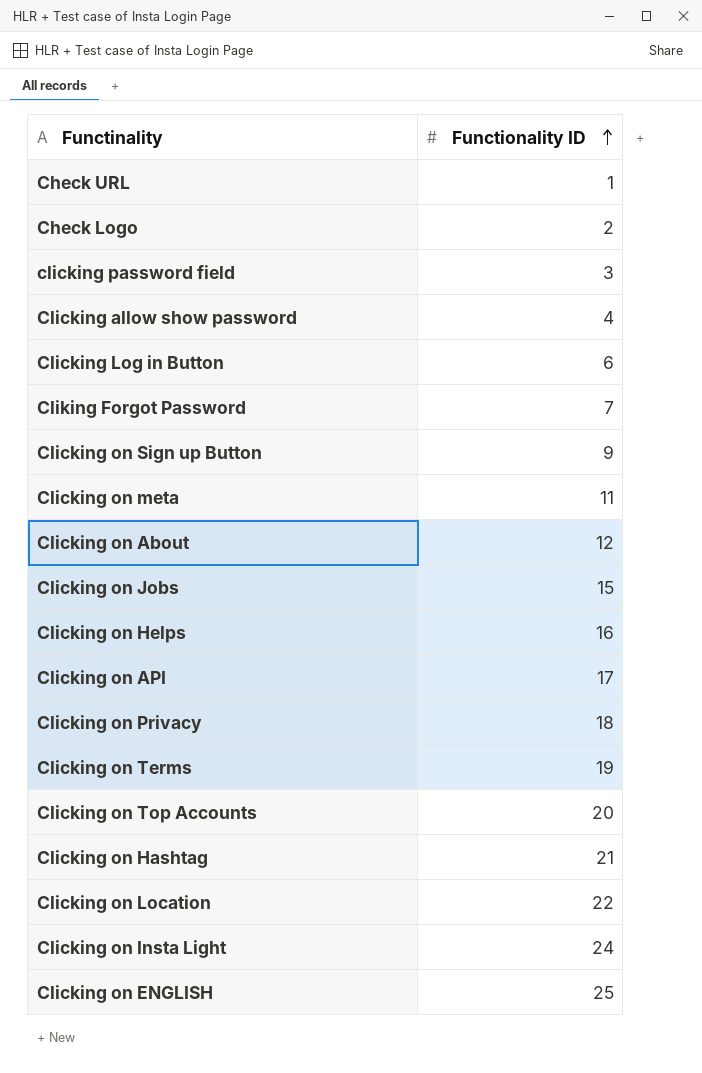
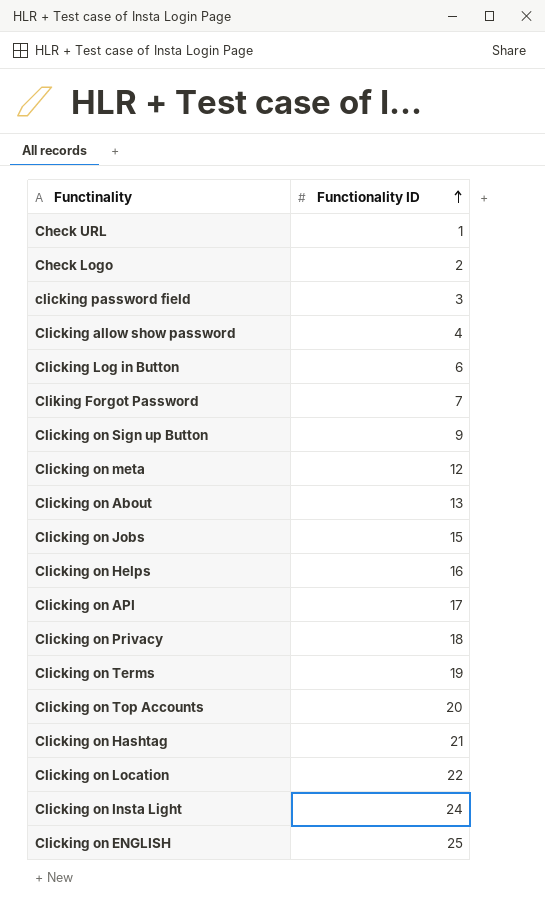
Clicking on meta | Functionality ID: 11 -> 12
Clicking on About | Functionality ID: 12 -> 13

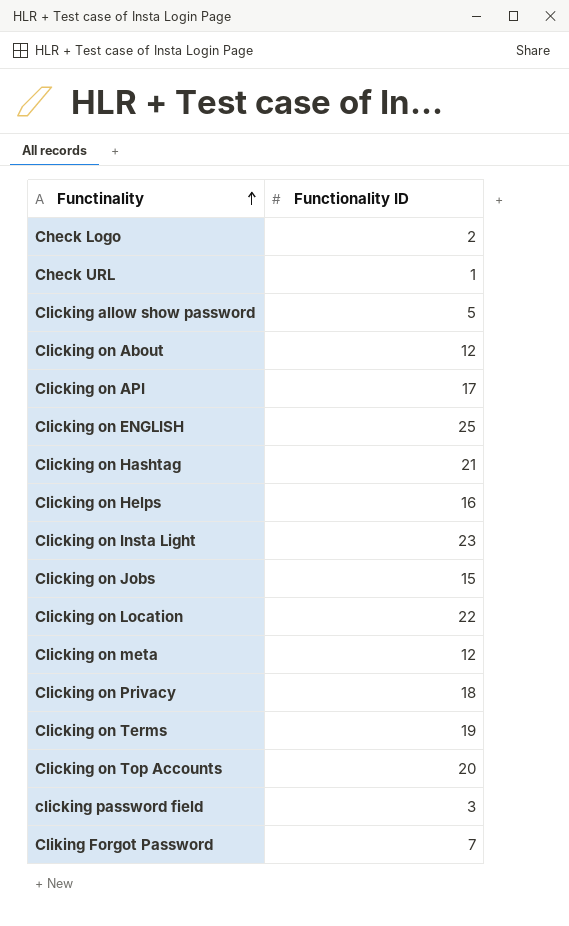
row order: Functionality ID ascending -> Functinality ascending
row Clicking Log in Button: 6 -> none
row Clicking on Sign up Button: 9 -> none
Clicking allow show password | Functionality ID: 4 -> 5
Clicking on About | Functionality ID: 13 -> 12
Clicking on Insta Light | Functionality ID: 24 -> 23

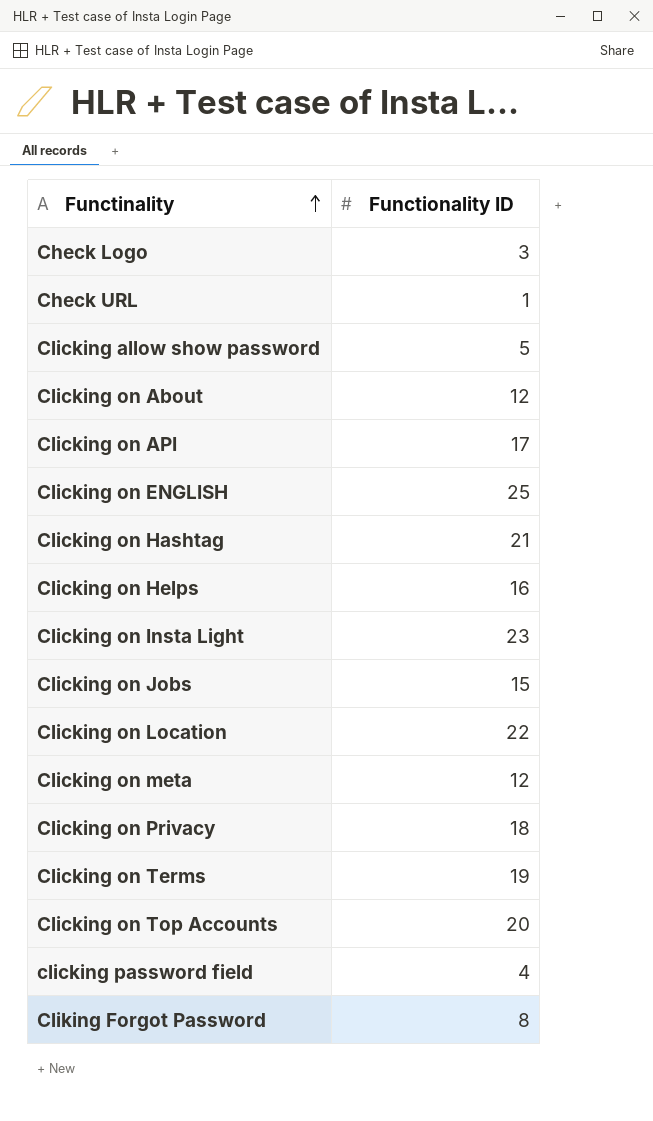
Check Logo | Functionality ID: 2 -> 3
clicking password field | Functionality ID: 3 -> 4
Cliking Forgot Password | Functionality ID: 7 -> 8

